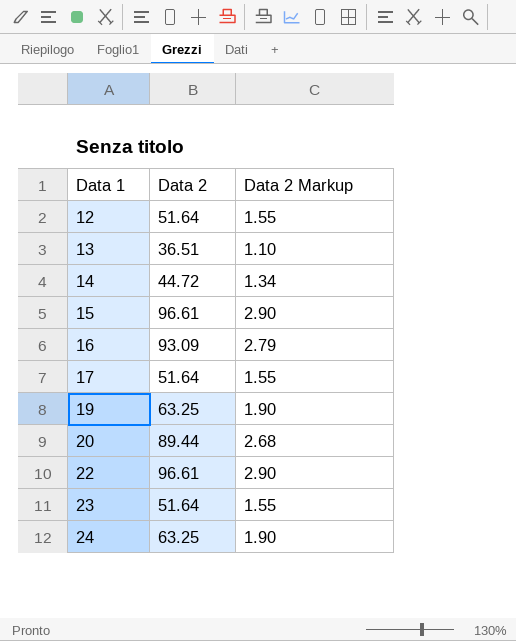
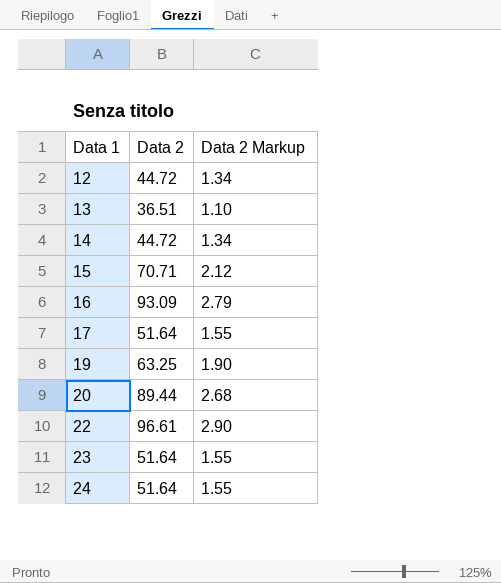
12 | Data 2: 51.64 -> 44.72
12 | Data 2 Markup: 1.55 -> 1.34
15 | Data 2: 96.61 -> 70.71
15 | Data 2 Markup: 2.90 -> 2.12
24 | Data 2: 63.25 -> 51.64
24 | Data 2 Markup: 1.90 -> 1.55

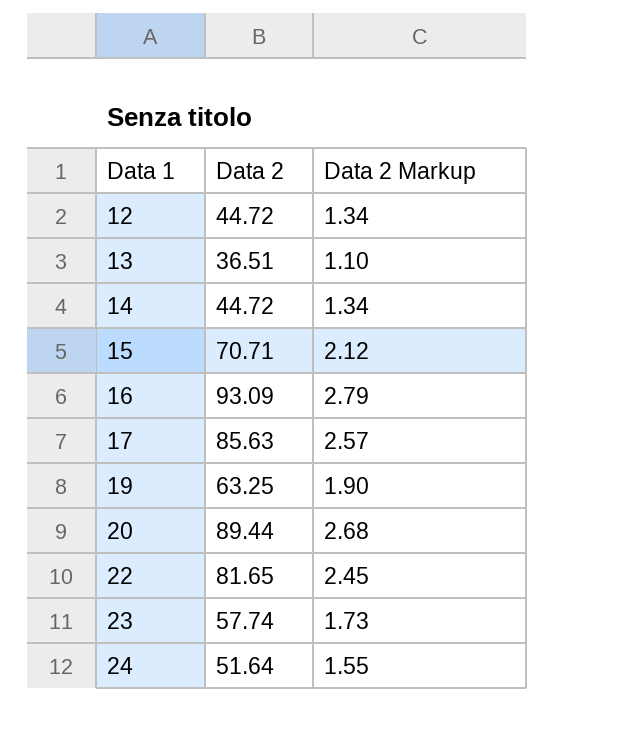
17 | Data 2: 51.64 -> 85.63
17 | Data 2 Markup: 1.55 -> 2.57
22 | Data 2: 96.61 -> 81.65
22 | Data 2 Markup: 2.90 -> 2.45
23 | Data 2: 51.64 -> 57.74
23 | Data 2 Markup: 1.55 -> 1.73

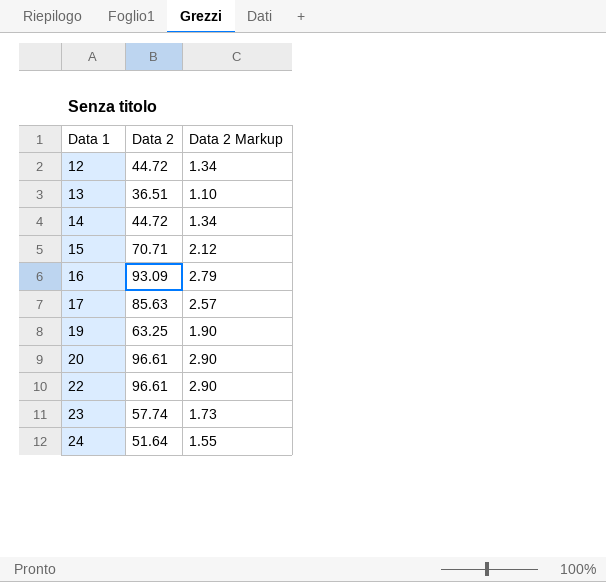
20 | Data 2: 89.44 -> 96.61
20 | Data 2 Markup: 2.68 -> 2.90
22 | Data 2: 81.65 -> 96.61
22 | Data 2 Markup: 2.45 -> 2.90

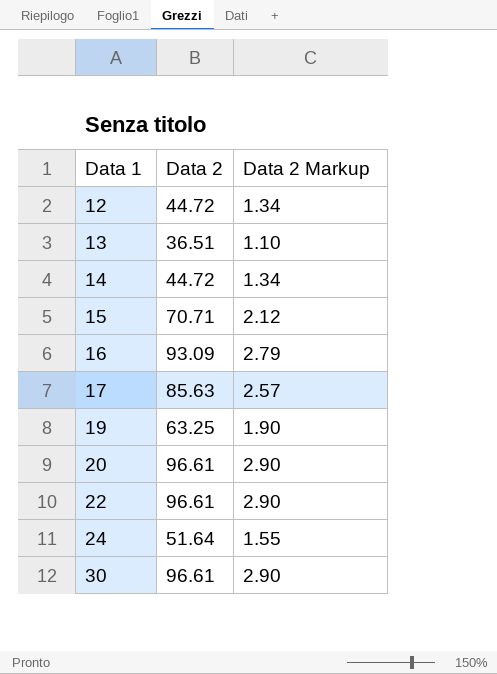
row 23: 57.74 | 1.73 -> none
row 30: none -> 96.61 | 2.90

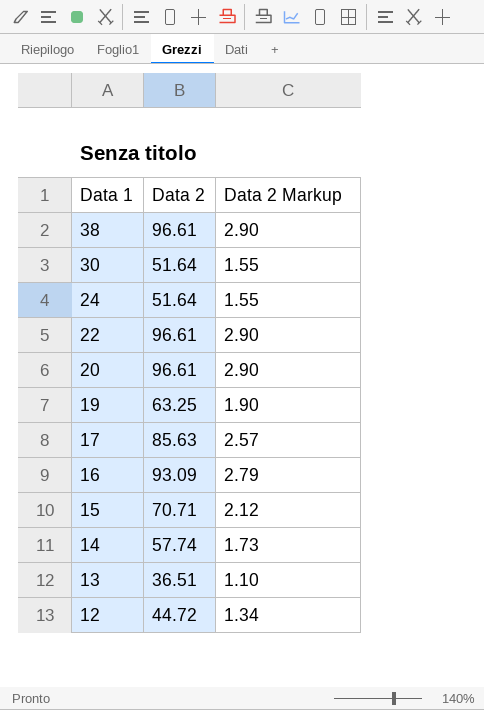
row order: Data 1 ascending -> Data 1 descending
row 38: none -> 96.61 | 2.90
30 | Data 2: 96.61 -> 51.64
30 | Data 2 Markup: 2.90 -> 1.55
14 | Data 2: 44.72 -> 57.74
14 | Data 2 Markup: 1.34 -> 1.73

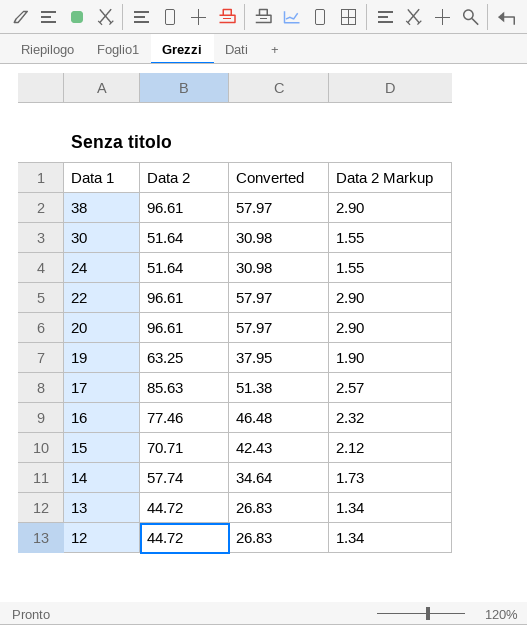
column Converted | formula: none -> [Data 2] * 0.6
16 | Data 2: 93.09 -> 77.46
16 | Data 2 Markup: 2.79 -> 2.32
13 | Data 2: 36.51 -> 44.72
13 | Data 2 Markup: 1.10 -> 1.34

